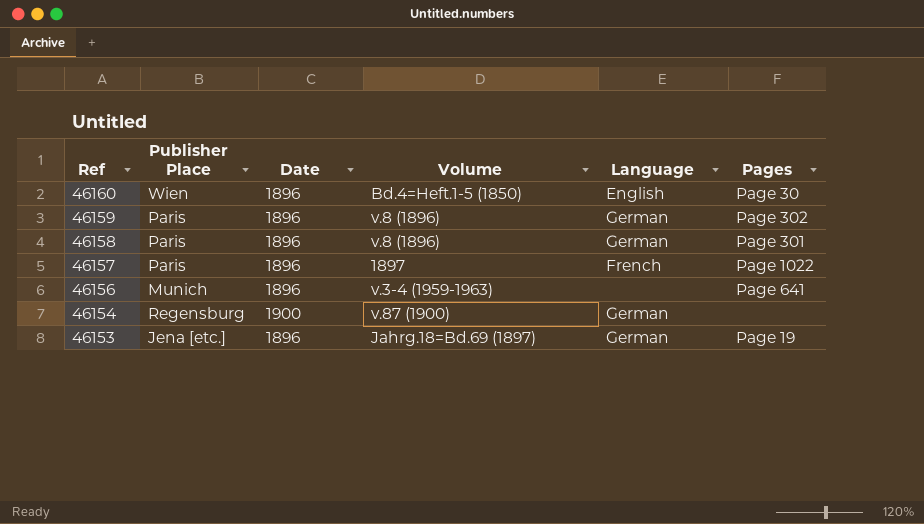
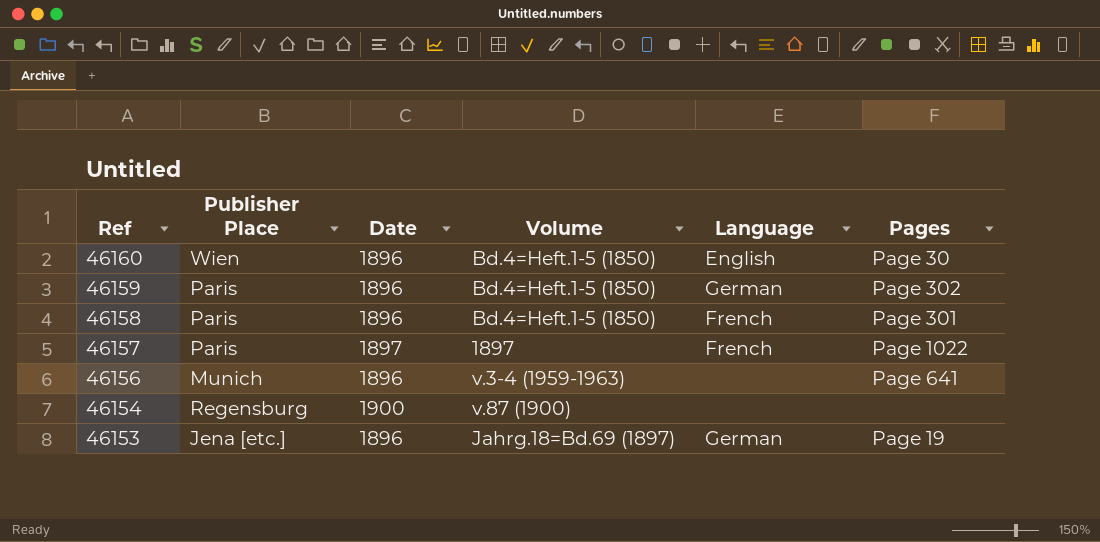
46159 | Volume: v.8 (1896) -> Bd.4=Heft.1-5 (1850)
46158 | Volume: v.8 (1896) -> Bd.4=Heft.1-5 (1850)
46158 | Language: German -> French
46157 | Date: 1896 -> 1897
46154 | Language: German -> none

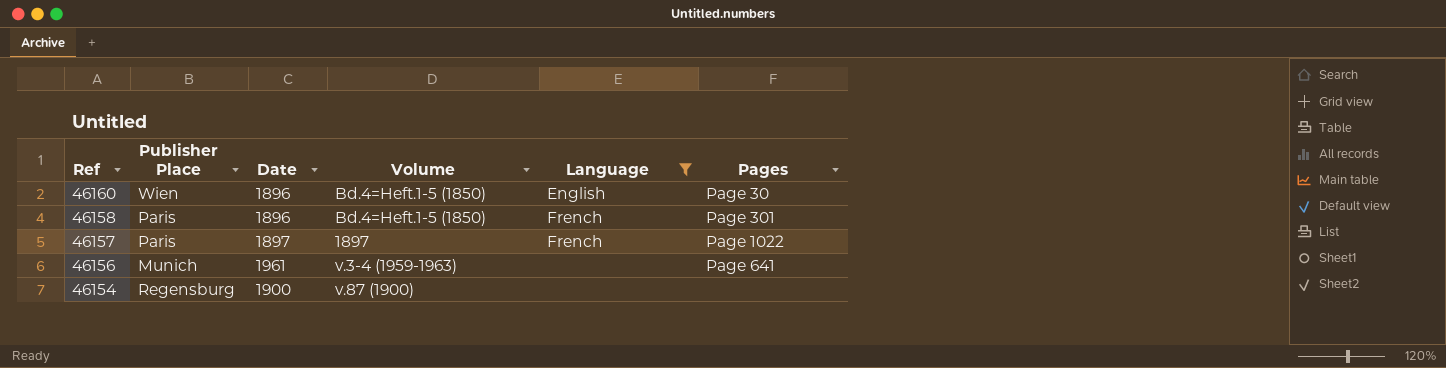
filter: none -> Language != German
46156 | Date: 1896 -> 1961

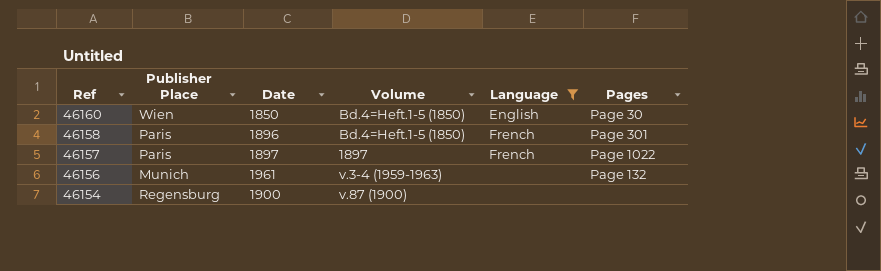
46160 | Date: 1896 -> 1850
46156 | Pages: Page 641 -> Page 132

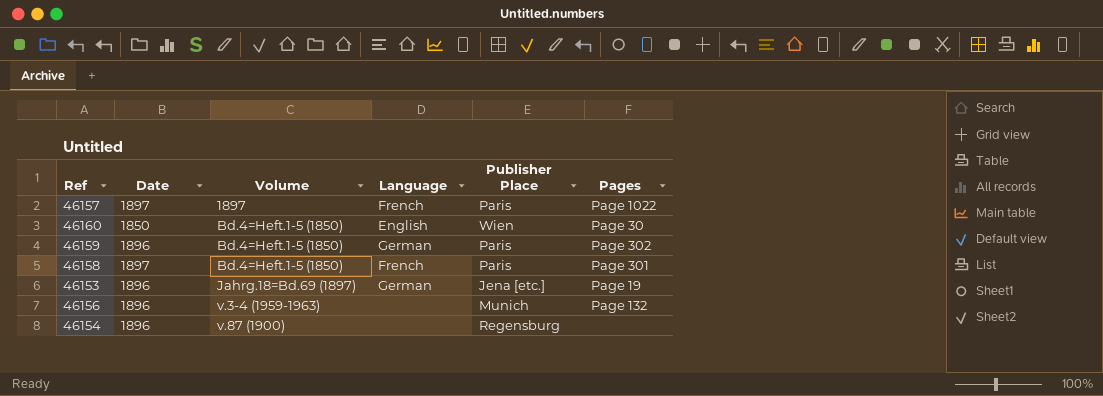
filter: Language != German -> none
row order: Ref descending -> Volume ascending
column Publisher Place | position: 2 -> 5
46158 | Date: 1896 -> 1897
46156 | Date: 1961 -> 1896
46154 | Date: 1900 -> 1896

